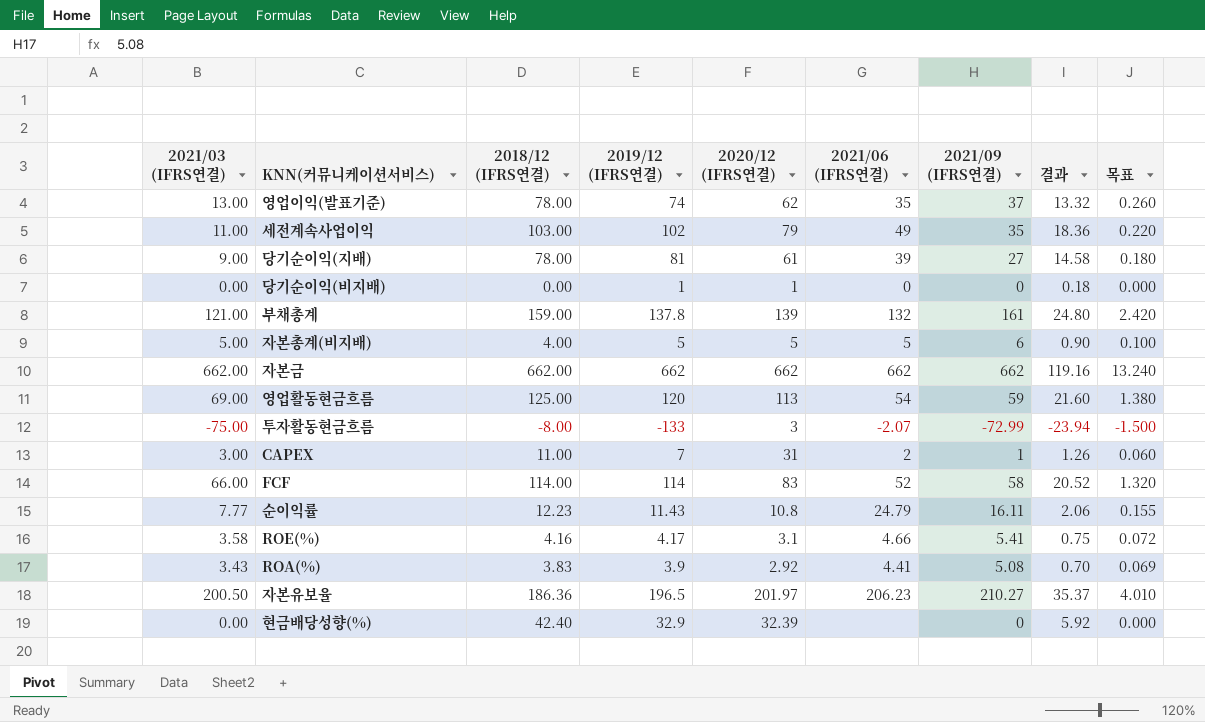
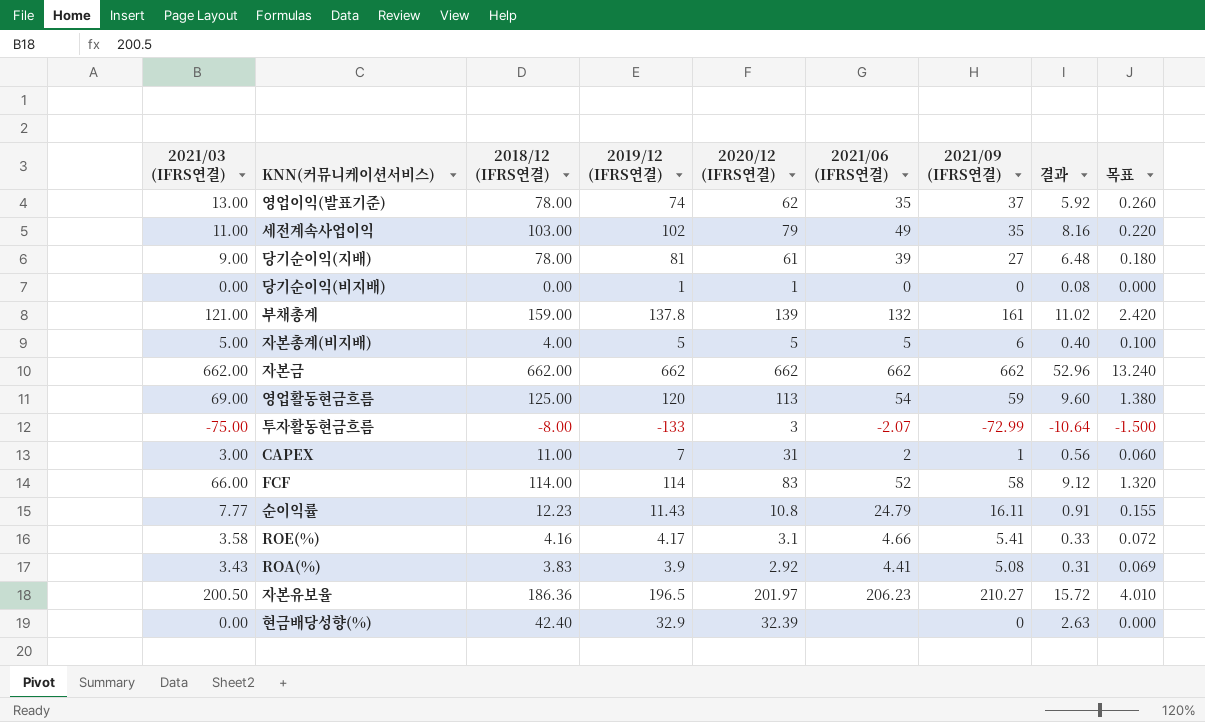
column 결과 | formula: [2019/12 (IFRS연결)] * 0.18 -> [2019/12 (IFRS연결)] * 0.08

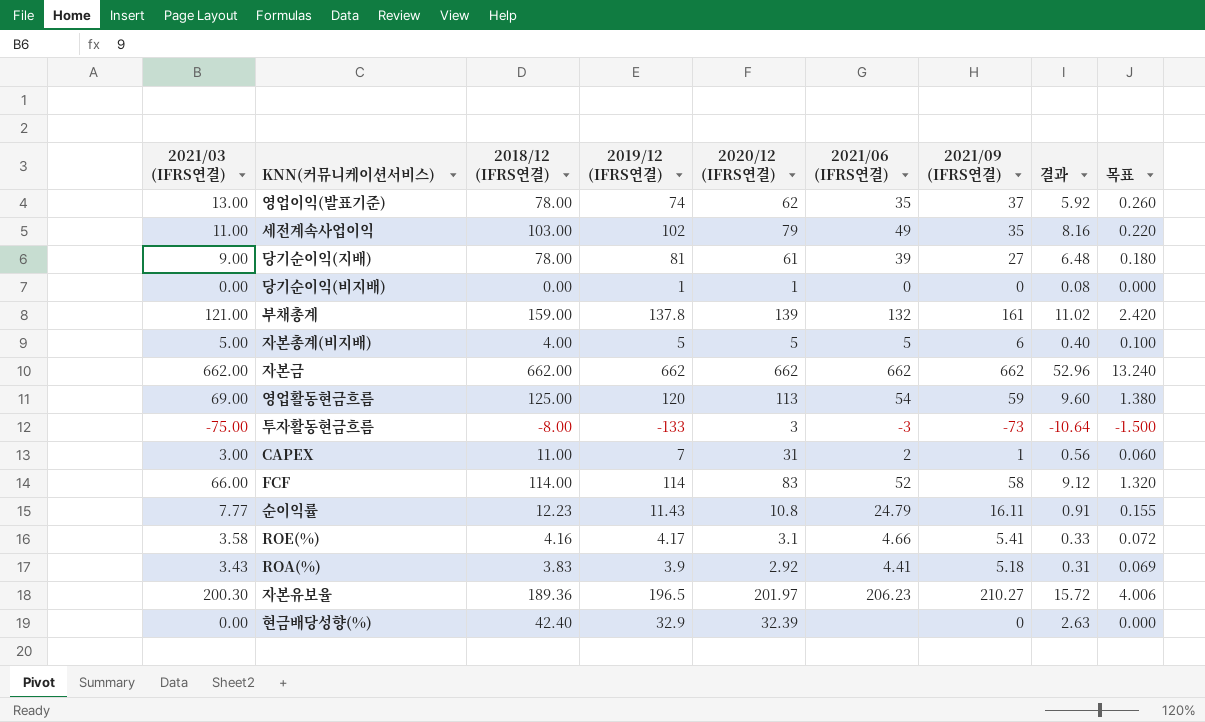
투자활동현금흐름 | 2021/06 (IFRS연결): -2.07 -> -3
투자활동현금흐름 | 2021/09 (IFRS연결): -72.99 -> -73
ROA(%) | 2021/09 (IFRS연결): 5.08 -> 5.18
자본유보율 | 2021/03 (IFRS연결): 200.50 -> 200.30
자본유보율 | 2018/12 (IFRS연결): 186.36 -> 189.36
자본유보율 | 목표: 4.010 -> 4.006

